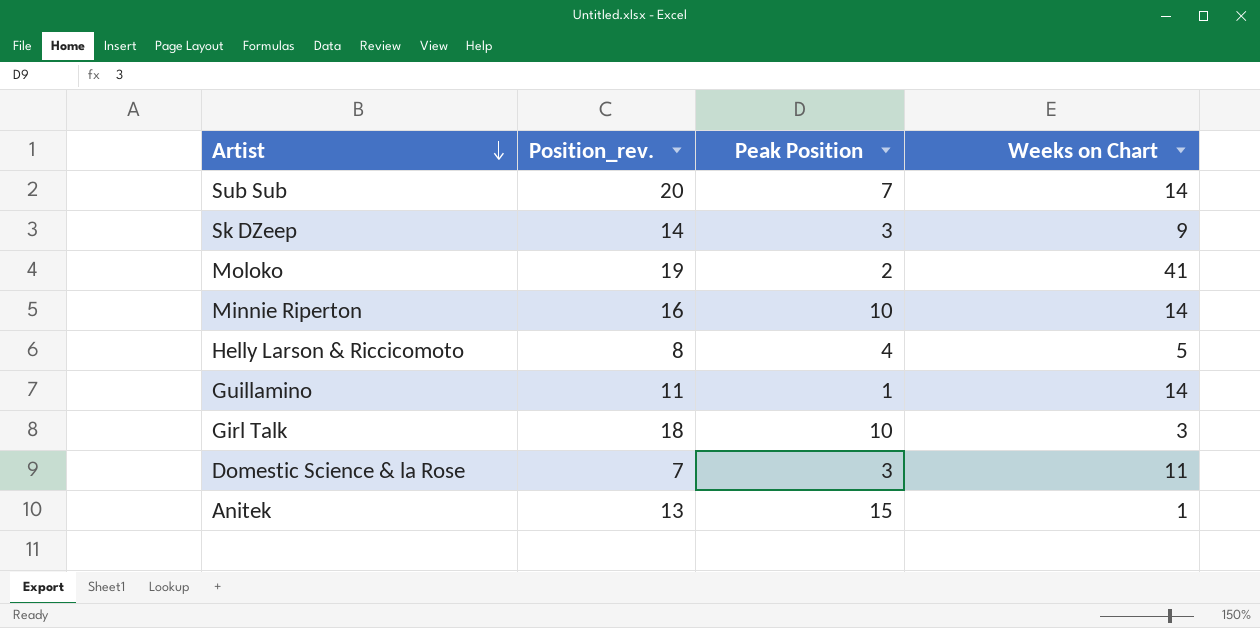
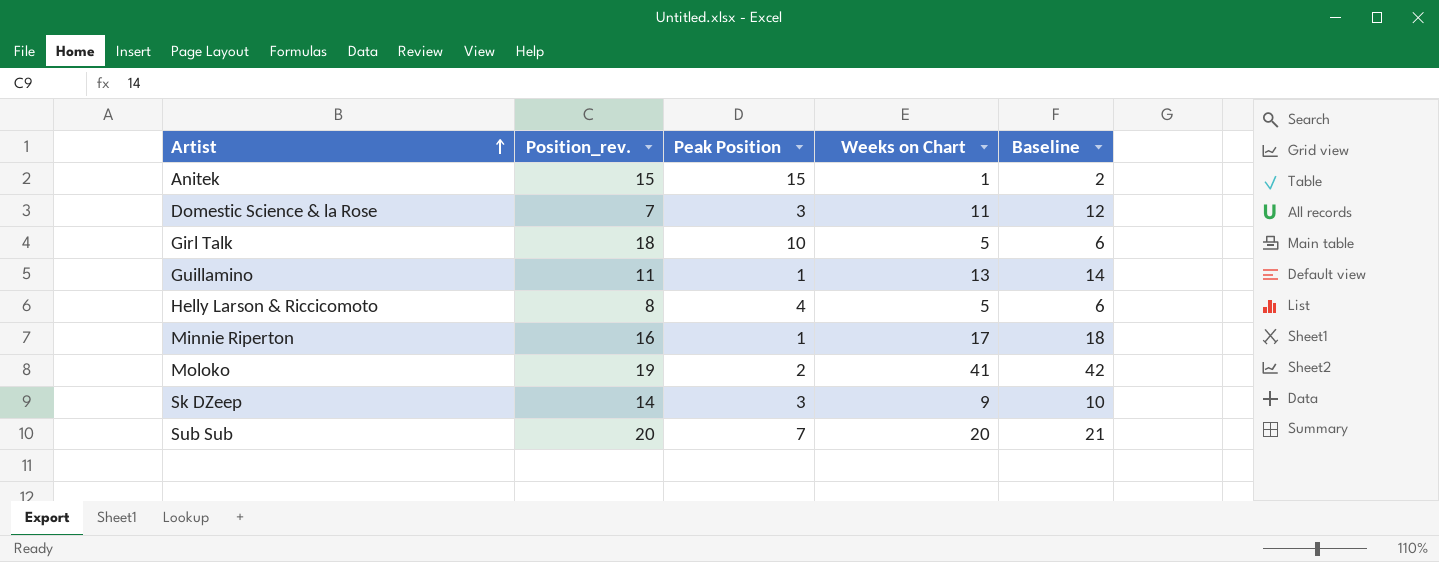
row order: Artist descending -> Artist ascending
column Baseline | formula: none -> [Weeks on Chart] + 1
Anitek | Position_rev.: 13 -> 15
Girl Talk | Weeks on Chart: 3 -> 5
Guillamino | Weeks on Chart: 14 -> 13
Minnie Riperton | Peak Position: 10 -> 1
Minnie Riperton | Weeks on Chart: 14 -> 17
Sub Sub | Weeks on Chart: 14 -> 20

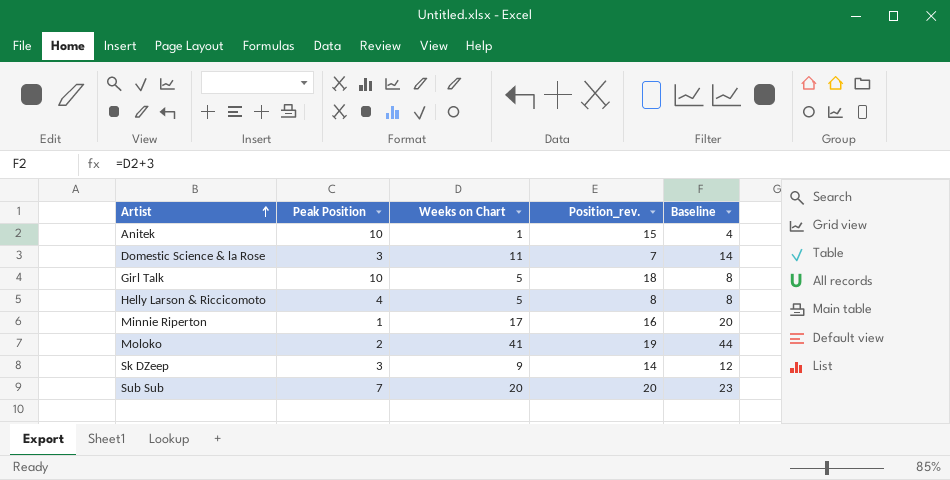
column Position_rev. | position: 2 -> 4
column Baseline | formula: [Weeks on Chart] + 1 -> [Weeks on Chart] + 3
row Guillamino: 11 | 1 | 13 | 14 -> none
Anitek | Peak Position: 15 -> 10

